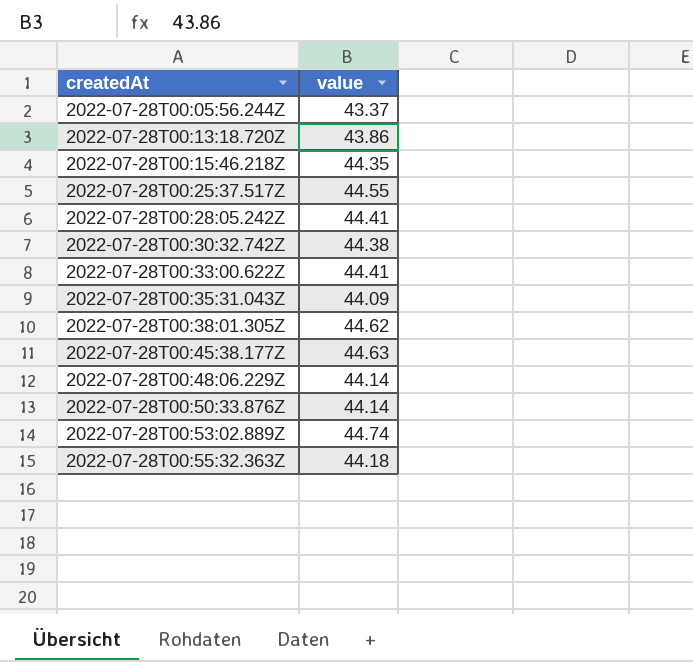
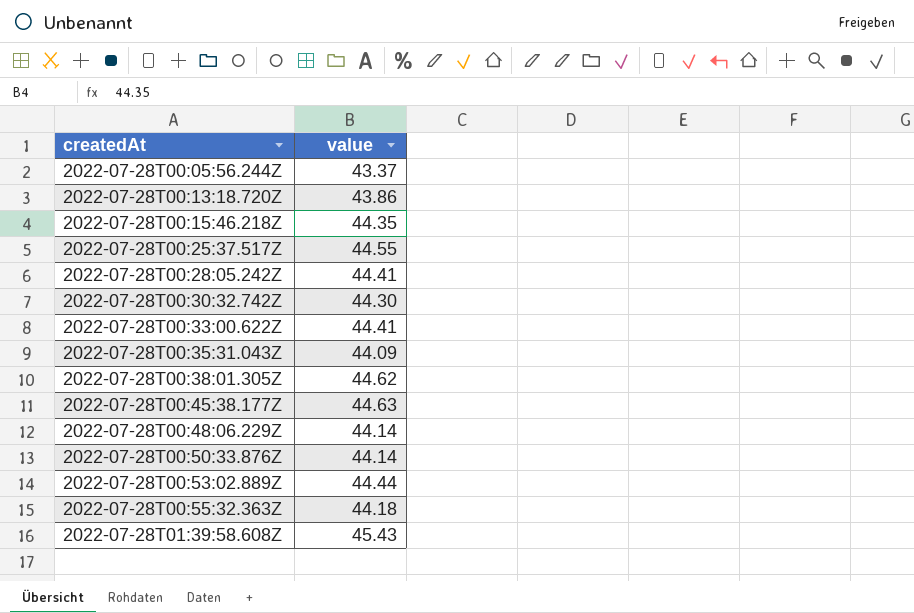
2022-07-28T00:30:32.742Z | value: 44.38 -> 44.30
2022-07-28T00:53:02.889Z | value: 44.74 -> 44.44
row 2022-07-28T01:39:58.608Z: none -> 45.43

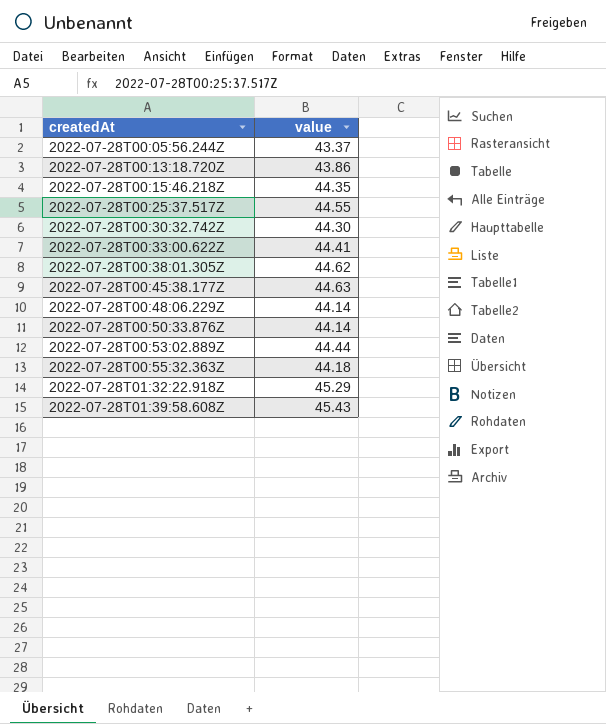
row 2022-07-28T00:28:05.242Z: 44.41 -> none
row 2022-07-28T00:35:31.043Z: 44.09 -> none
row 2022-07-28T01:32:22.918Z: none -> 45.29

